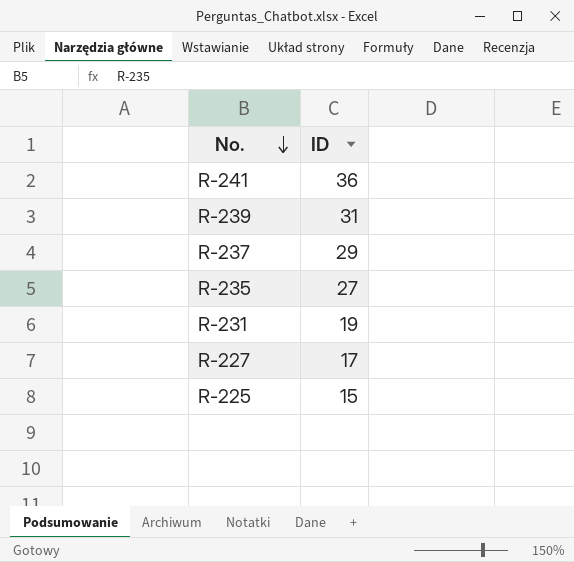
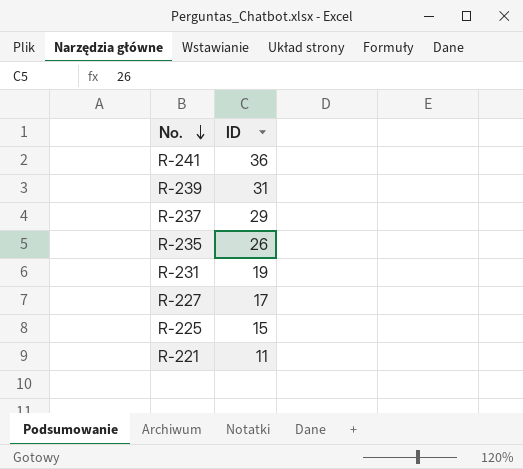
R-235 | ID: 27 -> 26
row R-221: none -> 11

